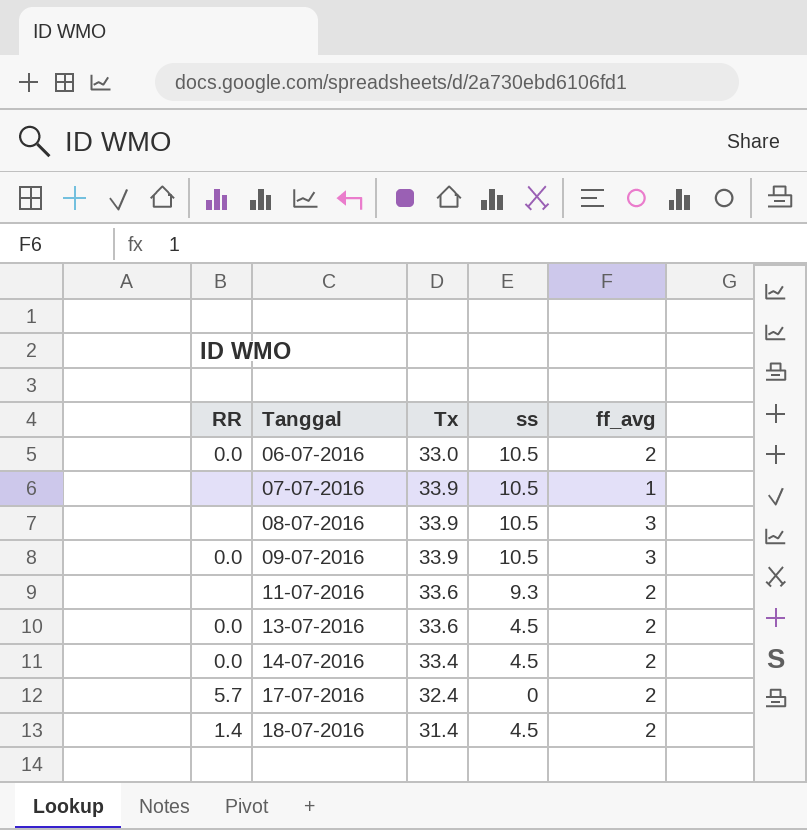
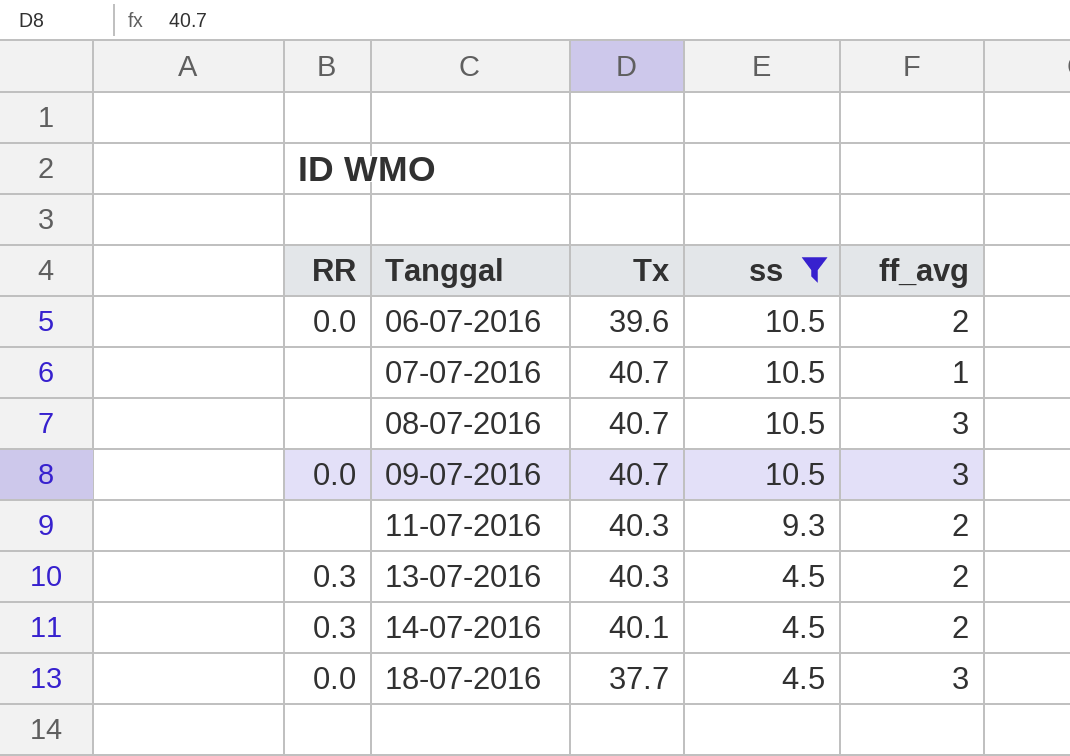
filter: none -> ss != 0
06-07-2016 | Tx: 33.0 -> 39.6
07-07-2016 | Tx: 33.9 -> 40.7
08-07-2016 | Tx: 33.9 -> 40.7
09-07-2016 | Tx: 33.9 -> 40.7
11-07-2016 | Tx: 33.6 -> 40.3
13-07-2016 | RR: 0.0 -> 0.3
13-07-2016 | Tx: 33.6 -> 40.3
14-07-2016 | RR: 0.0 -> 0.3
14-07-2016 | Tx: 33.4 -> 40.1
18-07-2016 | RR: 1.4 -> 0.0
18-07-2016 | Tx: 31.4 -> 37.7
18-07-2016 | ff_avg: 2 -> 3

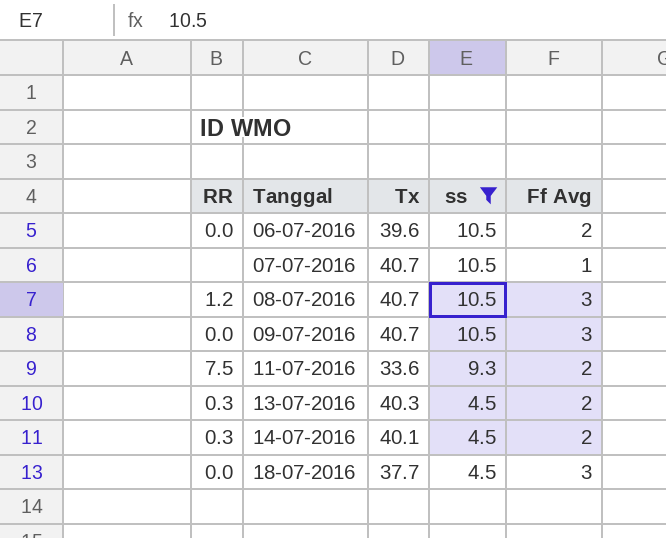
column name: ff_avg -> Ff Avg
08-07-2016 | RR: none -> 1.2
11-07-2016 | RR: none -> 7.5
11-07-2016 | Tx: 40.3 -> 33.6

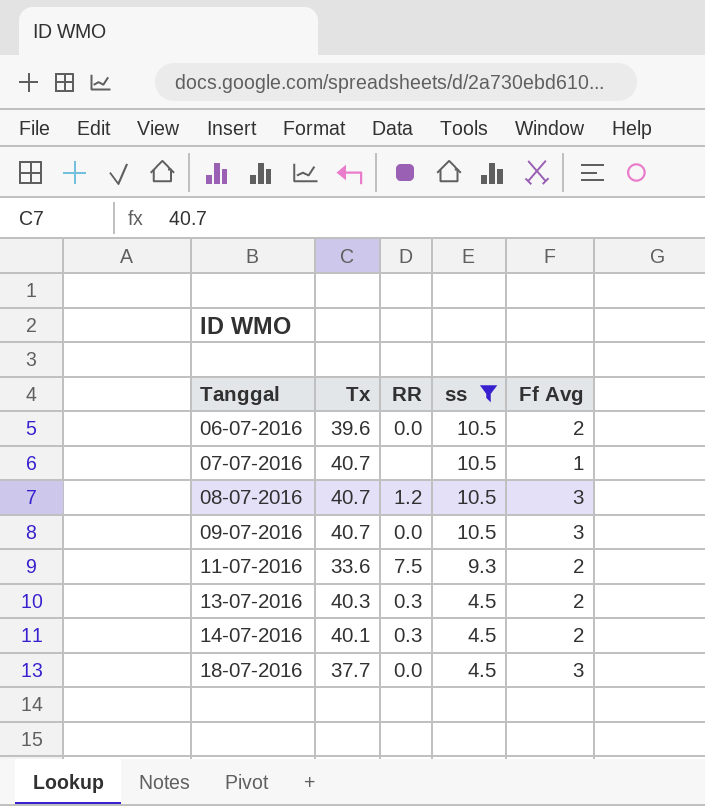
column RR | position: 1 -> 3

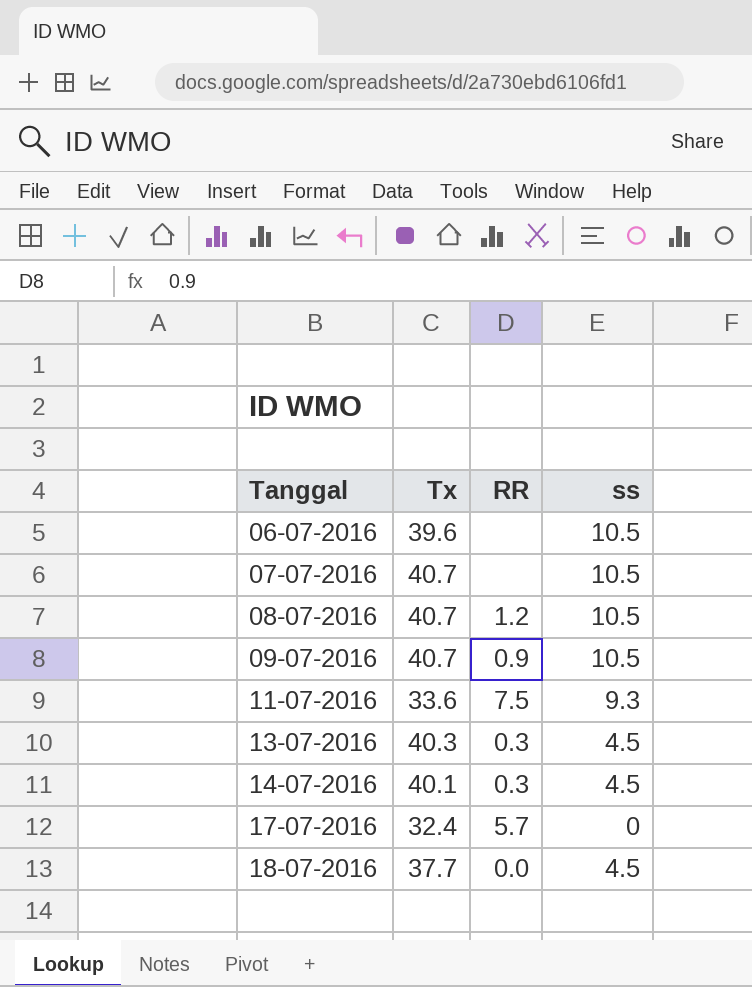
filter: ss != 0 -> none
column Ff Avg | position: 5 -> none
06-07-2016 | RR: 0.0 -> none
09-07-2016 | RR: 0.0 -> 0.9

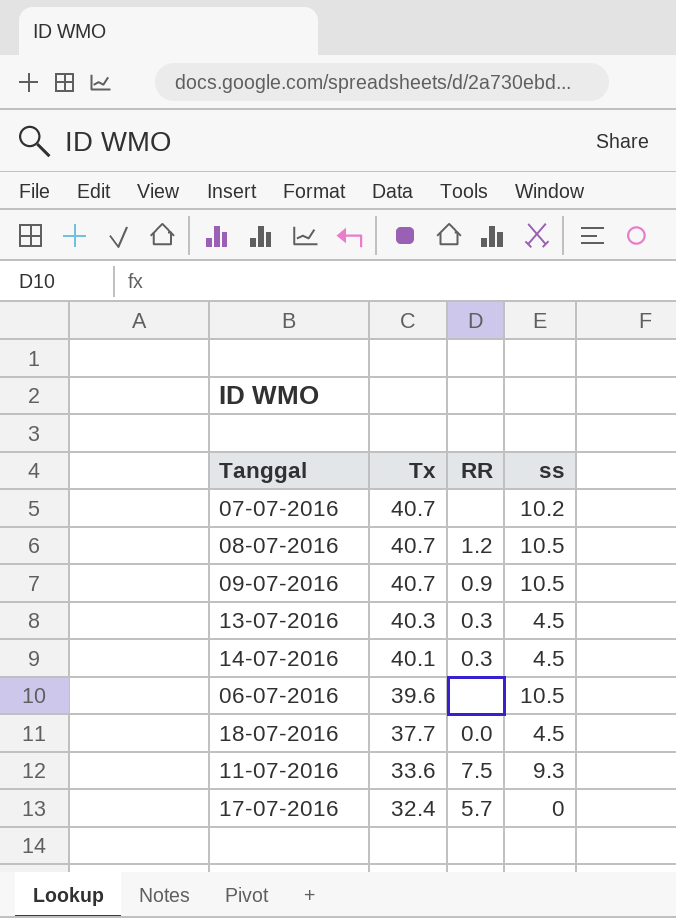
row order: Tanggal ascending -> Tx descending
07-07-2016 | ss: 10.5 -> 10.2

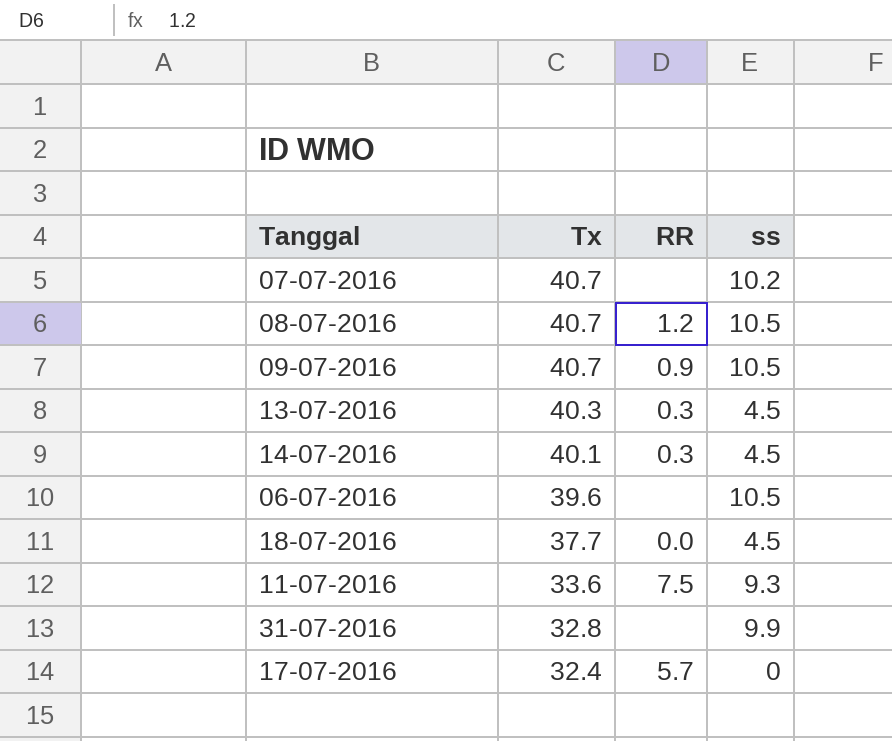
row 31-07-2016: none -> 32.8 | none | 9.9

